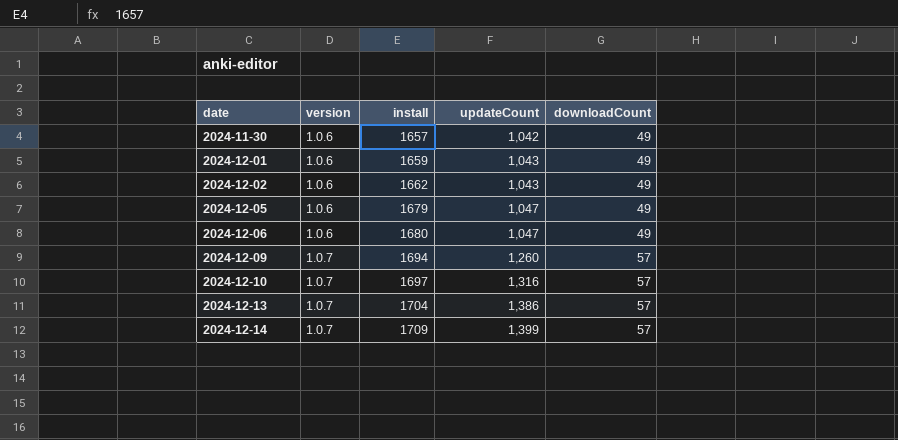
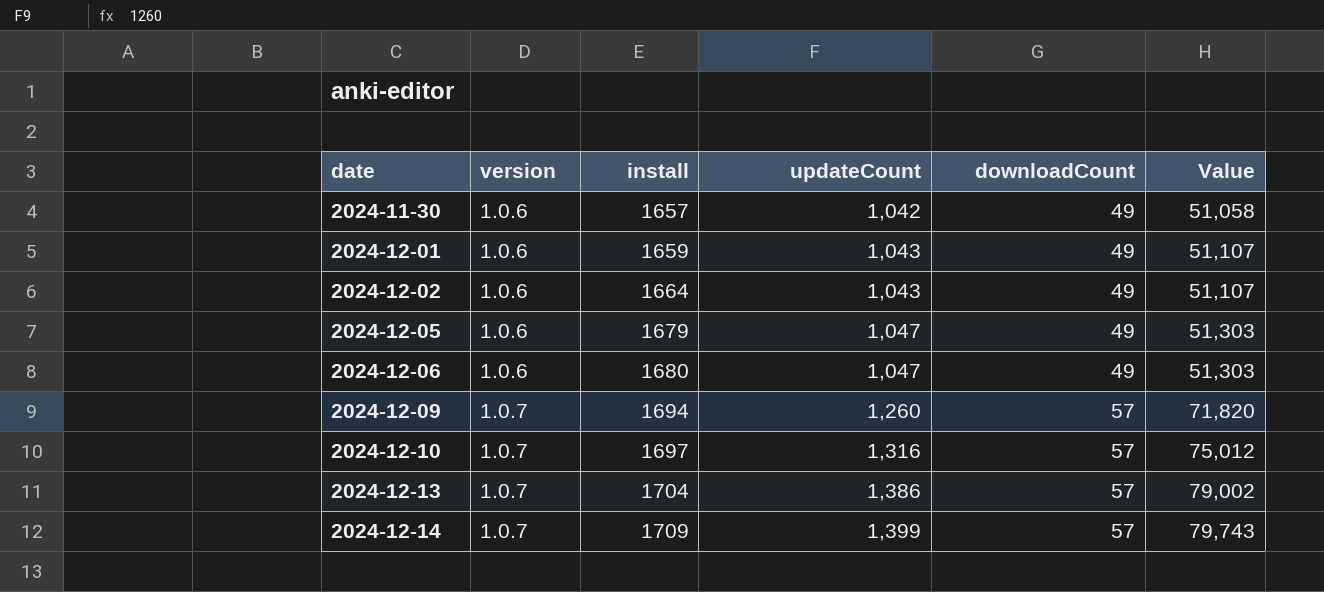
column Value | formula: none -> [updateCount] * [downloadCount]
2024-12-02 | install: 1662 -> 1664

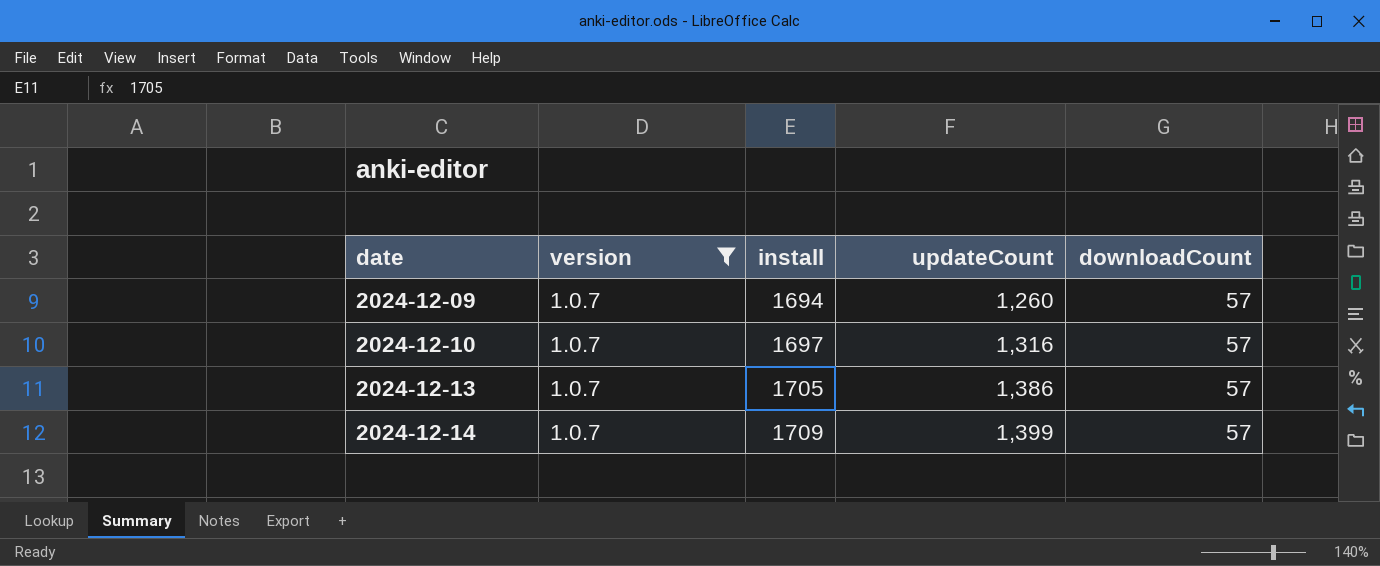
filter: none -> version = 1.0.7
column Value | formula: [updateCount] * [downloadCount] -> none
2024-12-13 | install: 1704 -> 1705

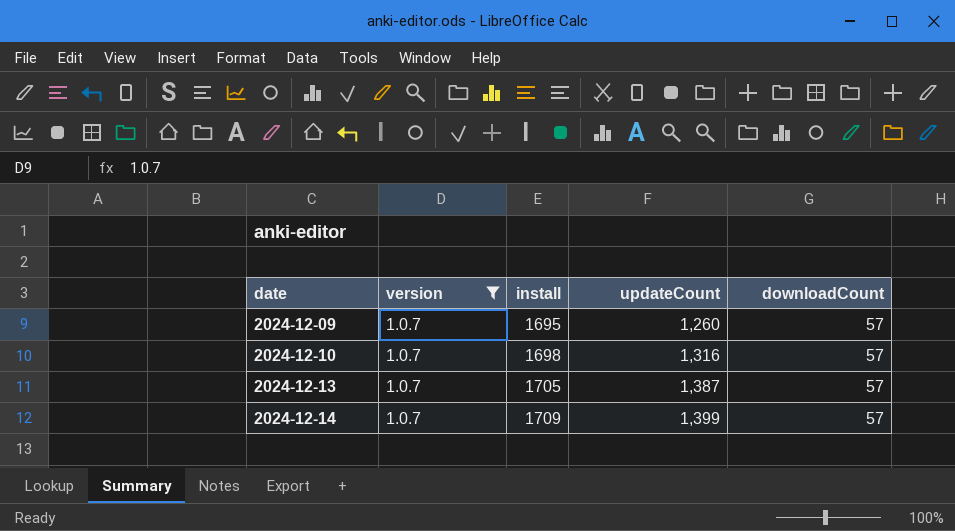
2024-12-09 | install: 1694 -> 1695
2024-12-10 | install: 1697 -> 1698
2024-12-13 | updateCount: 1,386 -> 1,387

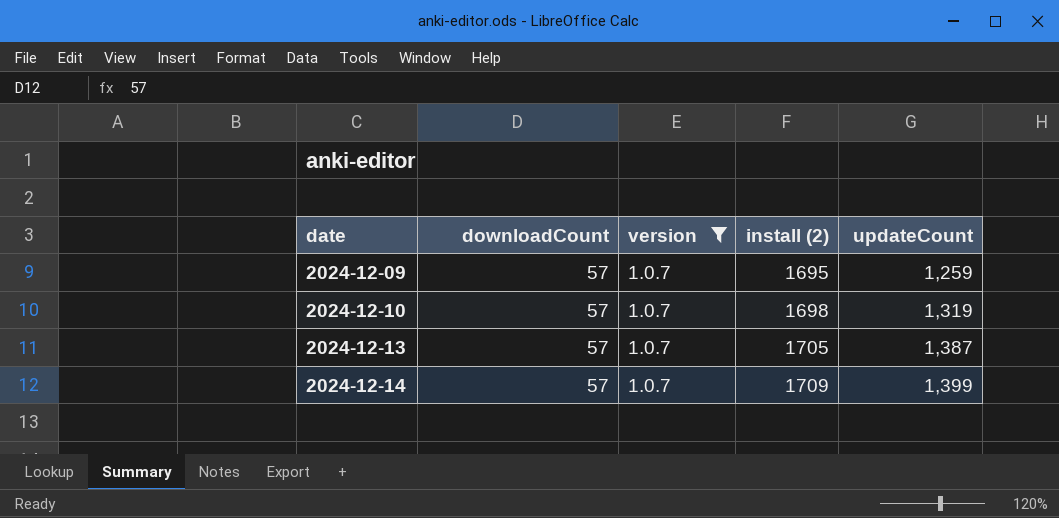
column downloadCount | position: 5 -> 2
column name: install -> install (2)
2024-12-09 | updateCount: 1,260 -> 1,259
2024-12-10 | updateCount: 1,316 -> 1,319

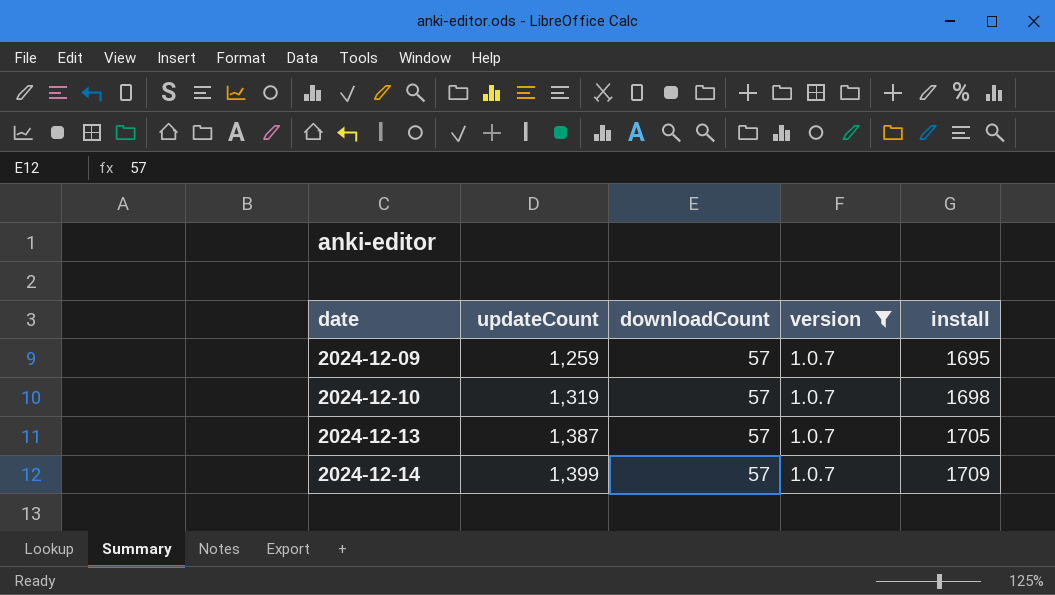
column updateCount | position: 5 -> 2
column name: install (2) -> install

